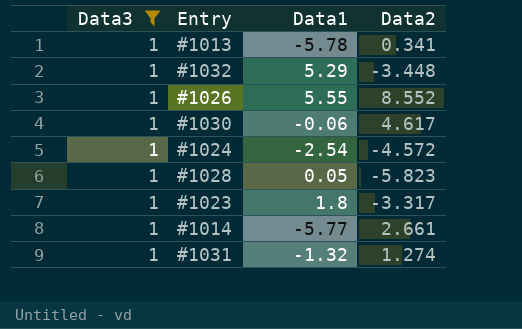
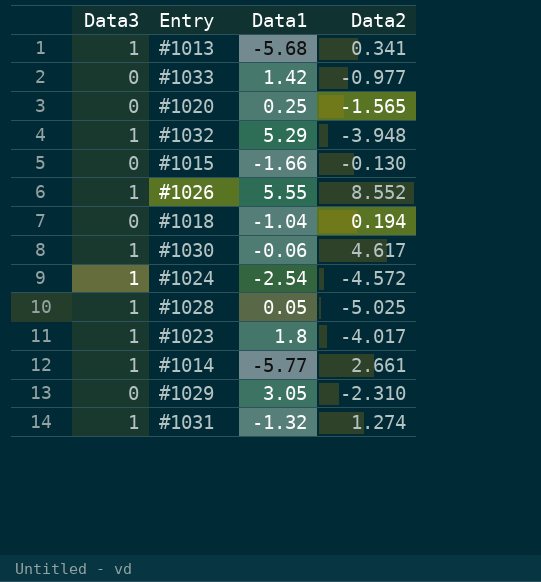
filter: Data3 = 1 -> none
#1013 | Data1: -5.78 -> -5.68
#1032 | Data2: -3.448 -> -3.948
#1028 | Data2: -5.823 -> -5.025
#1023 | Data2: -3.317 -> -4.017

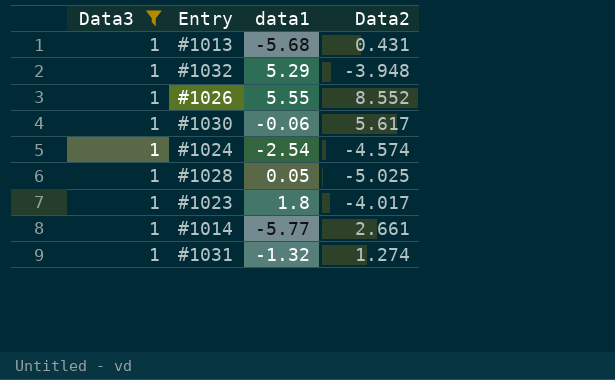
filter: none -> Data3 = 1
column name: Data1 -> data1
#1013 | Data2: 0.341 -> 0.431
#1030 | Data2: 4.617 -> 5.617
#1024 | Data2: -4.572 -> -4.574

